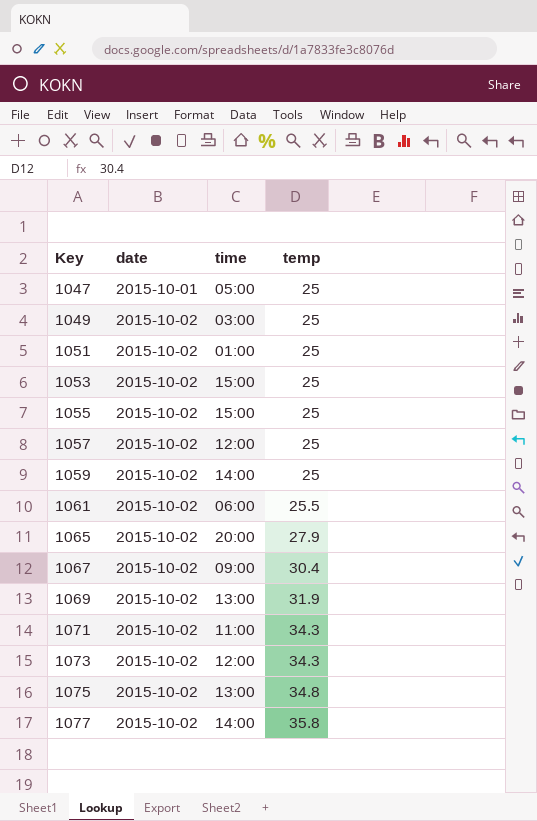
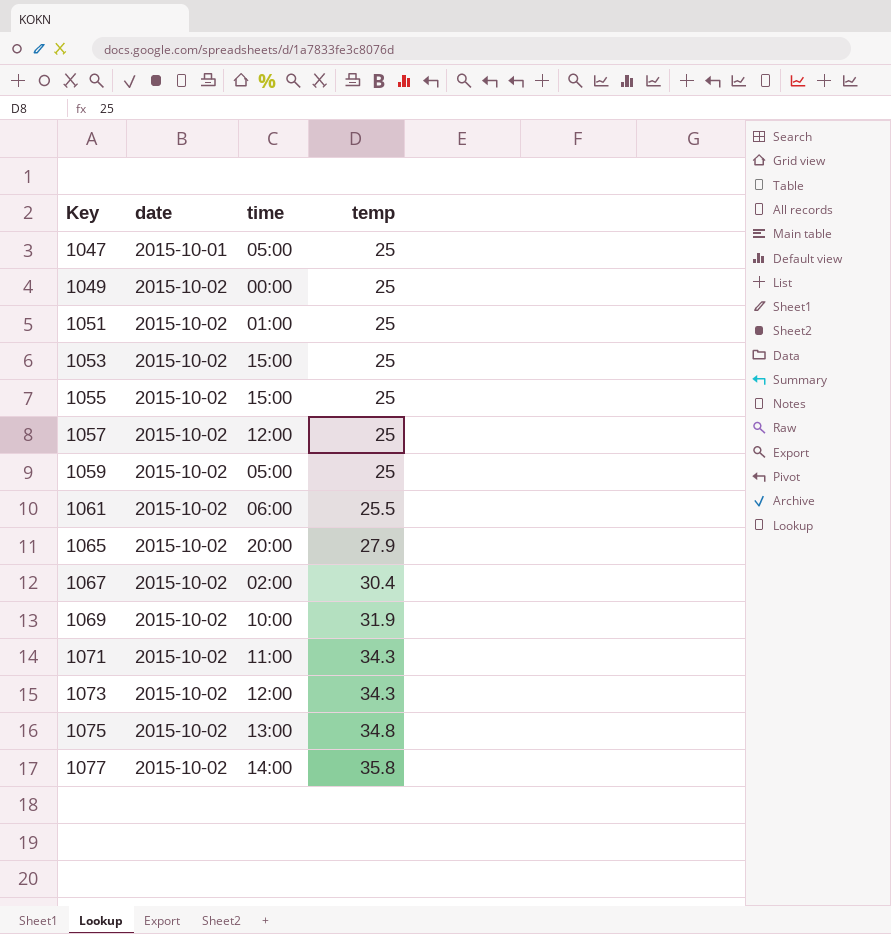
1049 | time: 03:00 -> 00:00
1059 | time: 14:00 -> 05:00
1067 | time: 09:00 -> 02:00
1069 | time: 13:00 -> 10:00

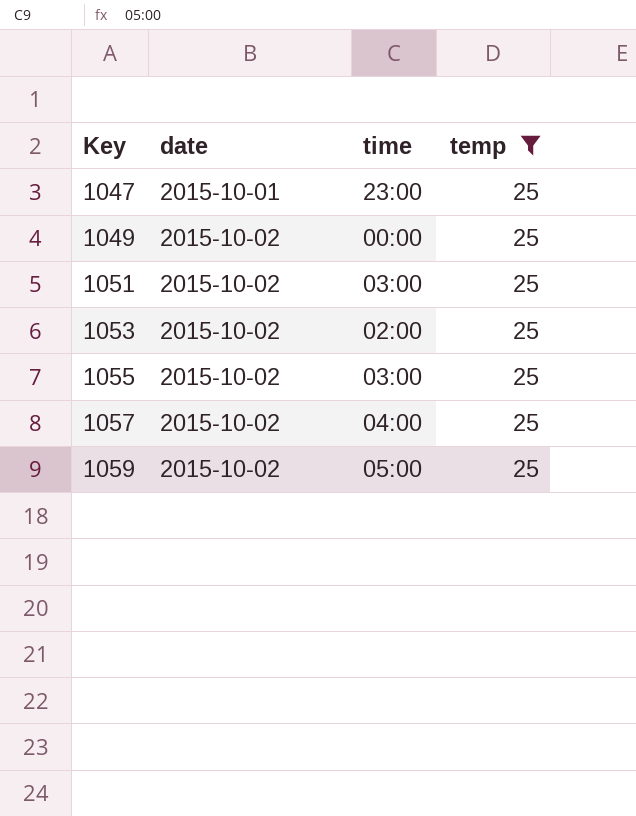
filter: none -> temp = 25
1047 | time: 05:00 -> 23:00
1051 | time: 01:00 -> 03:00
1053 | time: 15:00 -> 02:00
1055 | time: 15:00 -> 03:00
1057 | time: 12:00 -> 04:00

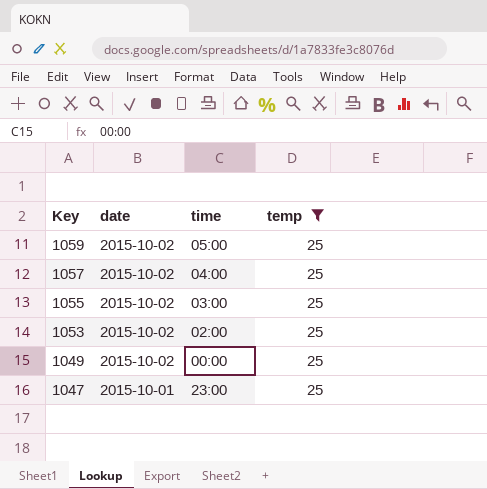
row order: Key ascending -> Key descending
row 1051: 2015-10-02 | 03:00 | 25 -> none

